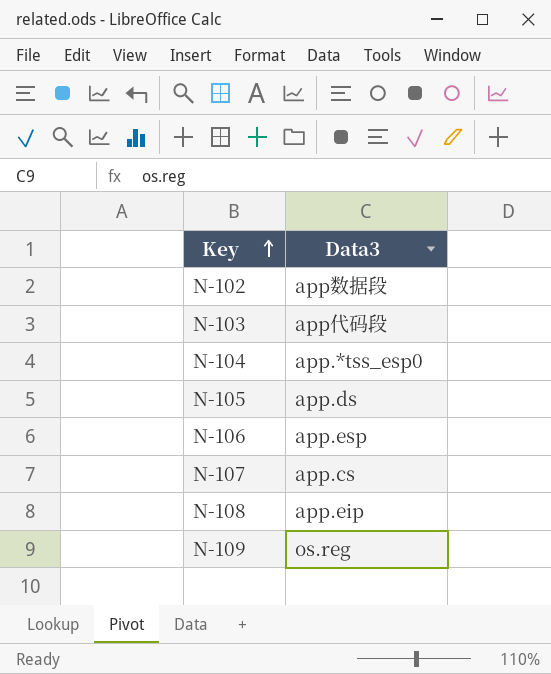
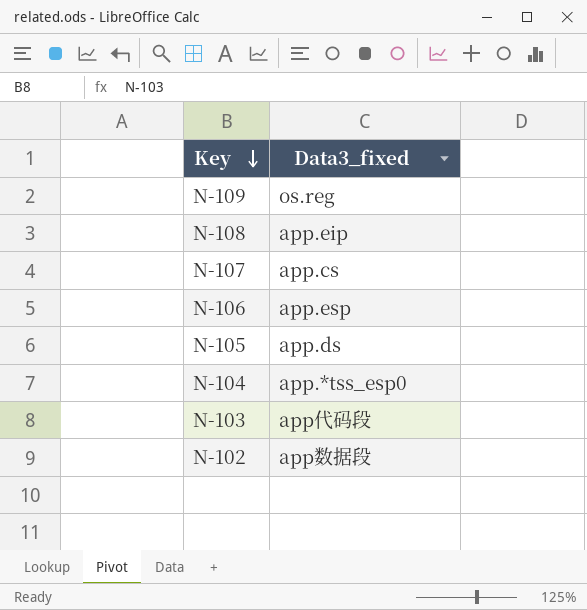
row order: Key ascending -> Key descending
column name: Data3 -> Data3_fixed

